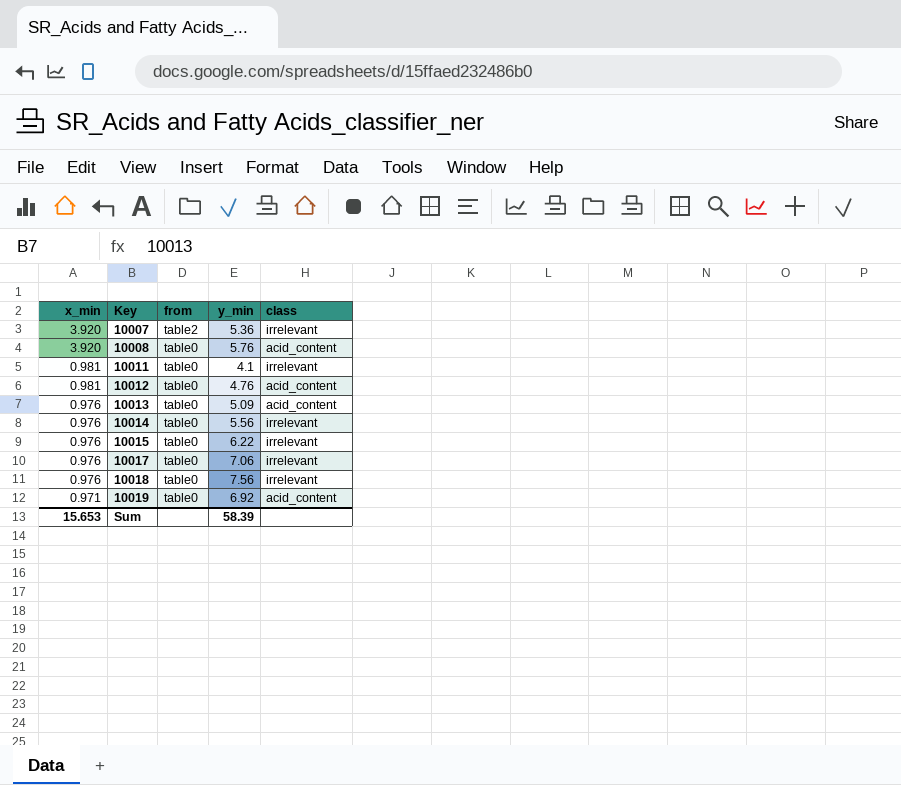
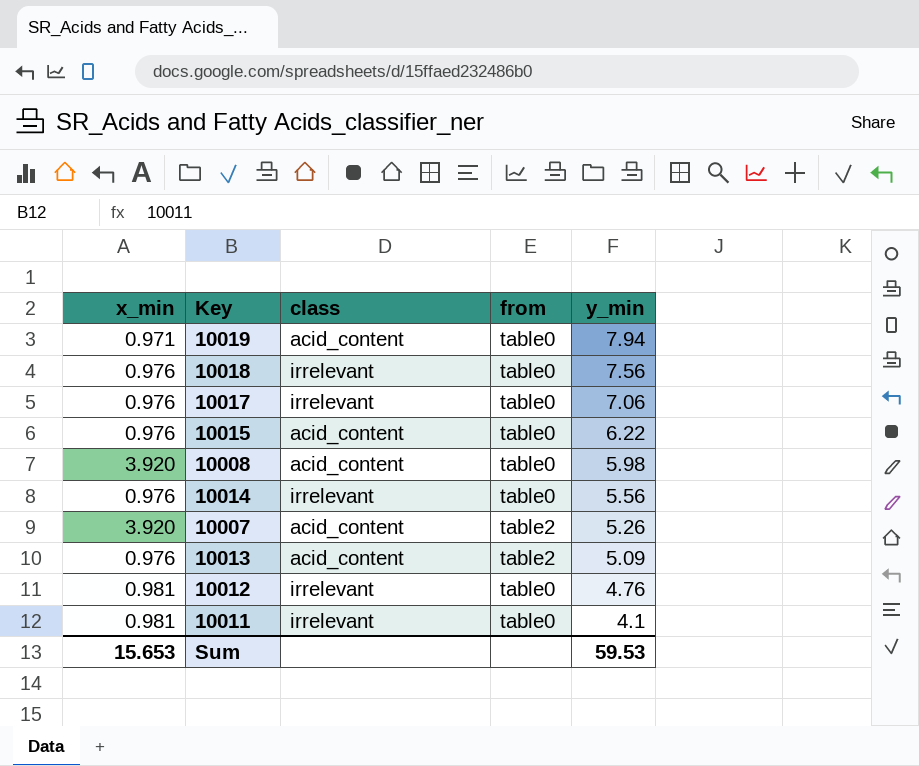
row order: x_min descending -> y_min descending
column class | position: 5 -> 3
10019 | y_min: 6.92 -> 7.94
10015 | class: irrelevant -> acid_content
10008 | y_min: 5.76 -> 5.98
10007 | class: irrelevant -> acid_content
10007 | y_min: 5.36 -> 5.26
10013 | from: table0 -> table2
10012 | class: acid_content -> irrelevant
Sum | y_min: 58.39 -> 59.53

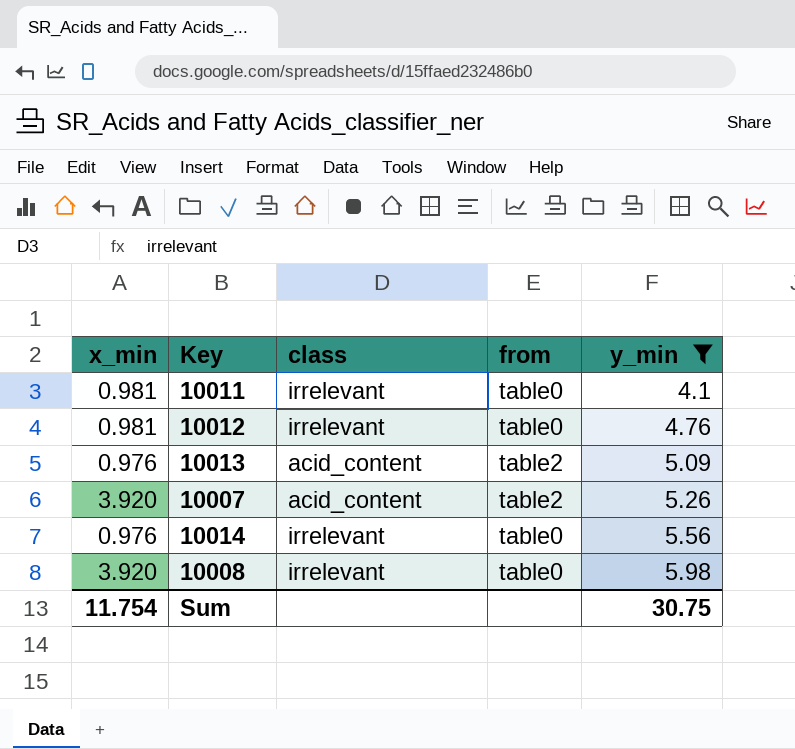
filter: none -> y_min <= 5.98
row order: y_min descending -> y_min ascending
10008 | class: acid_content -> irrelevant
Sum | x_min: 15.653 -> 11.754
Sum | y_min: 59.53 -> 30.75

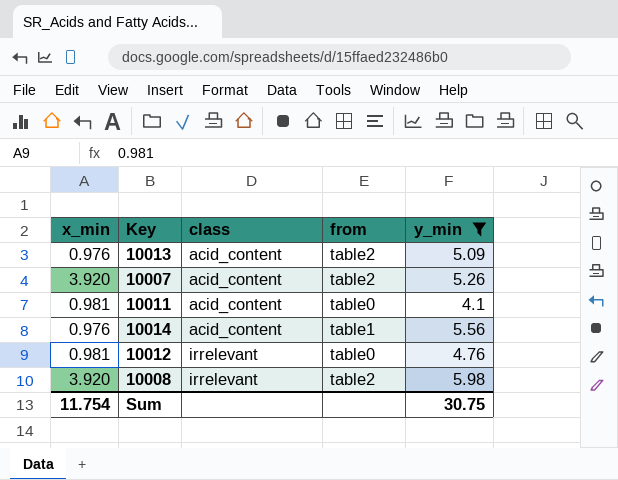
row order: y_min ascending -> class ascending
10011 | class: irrelevant -> acid_content
10014 | class: irrelevant -> acid_content
10014 | from: table0 -> table1
10008 | from: table0 -> table2

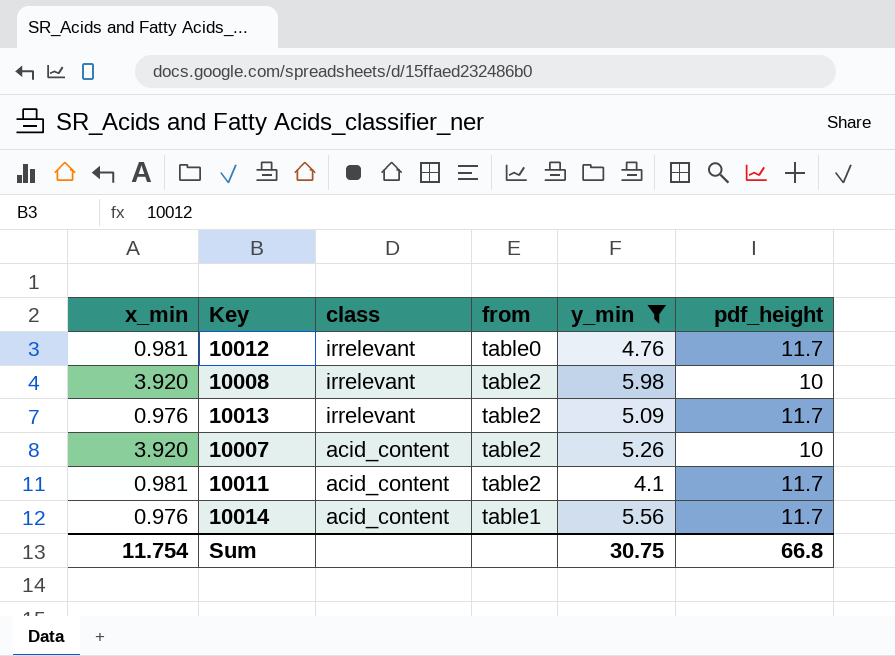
row order: class ascending -> class descending
column pdf_height | position: none -> 6
10013 | class: acid_content -> irrelevant
10011 | from: table0 -> table2

